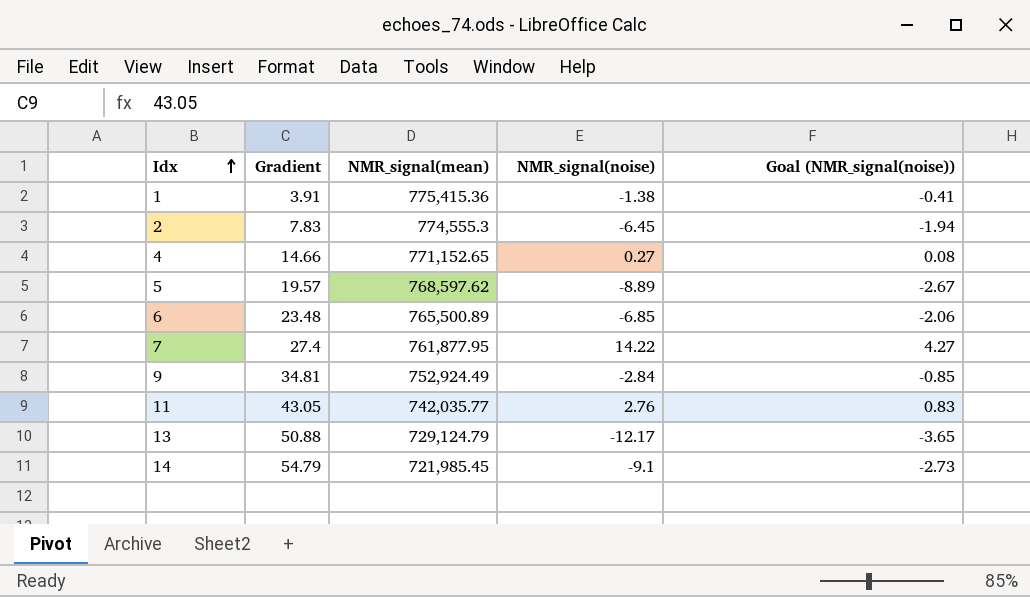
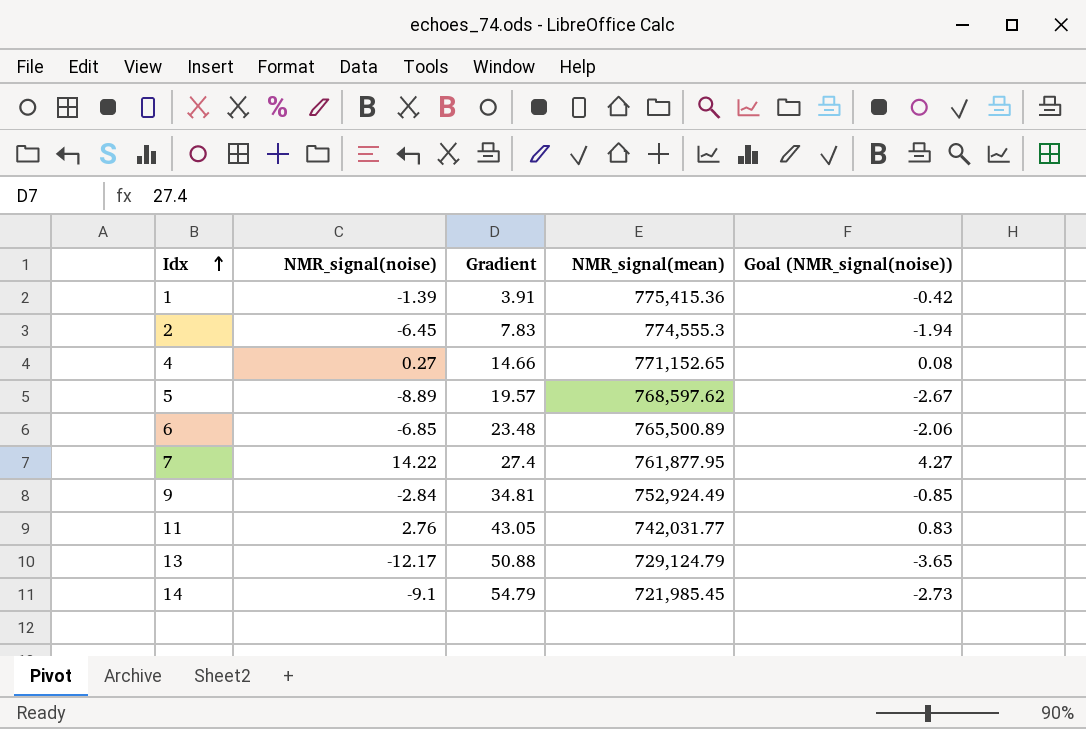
column NMR_signal(noise) | position: 4 -> 2
1 | NMR_signal(noise): -1.38 -> -1.39
1 | Goal (NMR_signal(noise)): -0.41 -> -0.42
11 | NMR_signal(mean): 742,035.77 -> 742,031.77

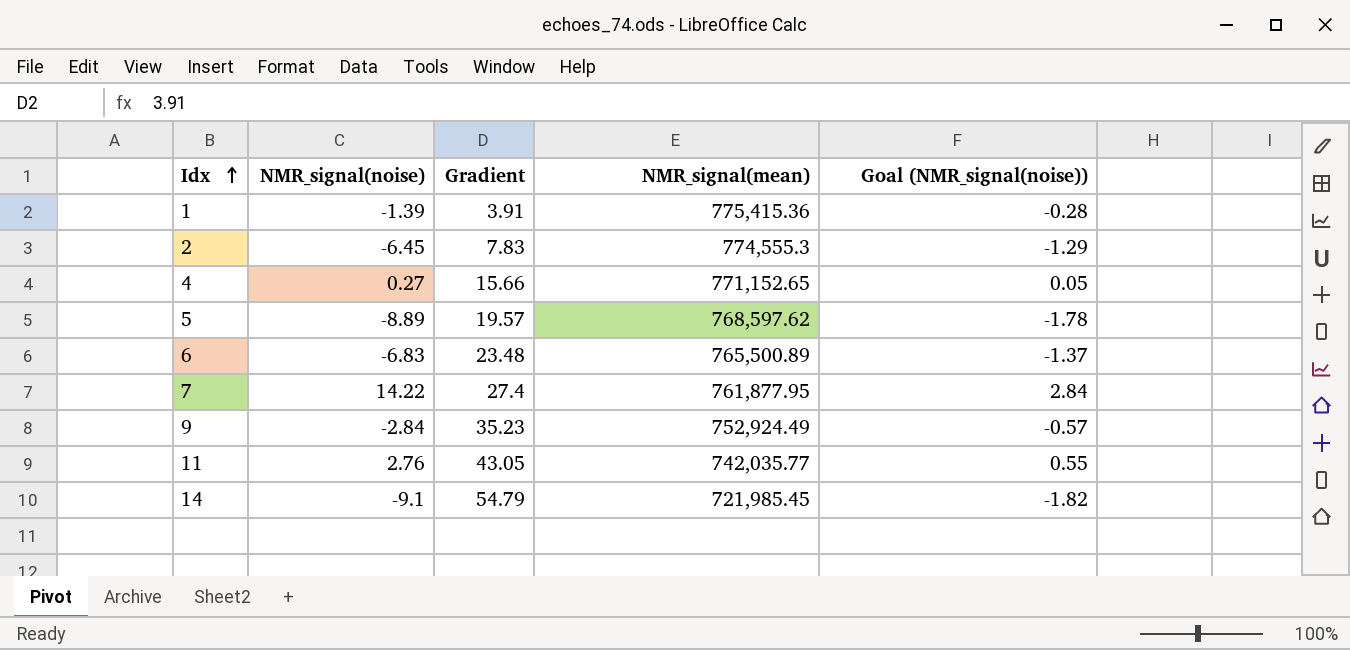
column Goal (NMR_signal(noise)) | formula: [NMR_signal(noise)] * 0.3 -> [NMR_signal(noise)] * 0.2
row 13: -12.17 | 50.88 | 729,124.79 | -3.65 -> none
4 | Gradient: 14.66 -> 15.66
6 | NMR_signal(noise): -6.85 -> -6.83
9 | Gradient: 34.81 -> 35.23
11 | NMR_signal(mean): 742,031.77 -> 742,035.77

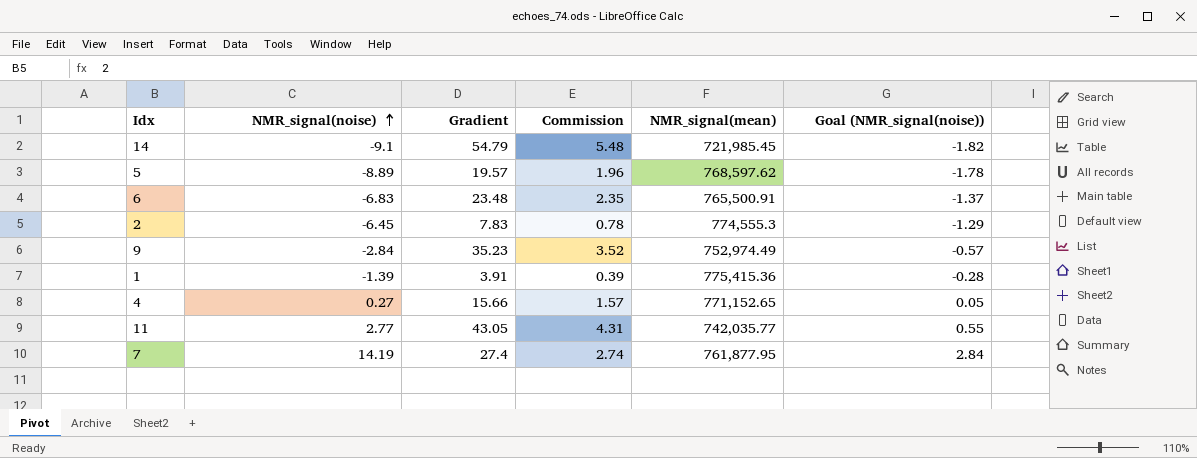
row order: Idx ascending -> NMR_signal(noise) ascending
column Commission | formula: none -> [Gradient] * 0.1
6 | NMR_signal(mean): 765,500.89 -> 765,500.91
9 | NMR_signal(mean): 752,924.49 -> 752,974.49
11 | NMR_signal(noise): 2.76 -> 2.77
7 | NMR_signal(noise): 14.22 -> 14.19

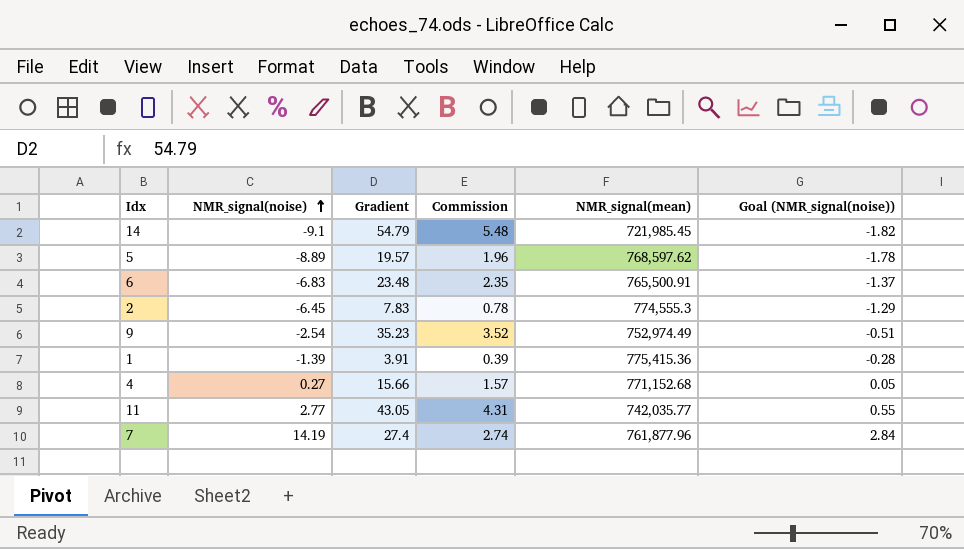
9 | NMR_signal(noise): -2.84 -> -2.54
9 | Goal (NMR_signal(noise)): -0.57 -> -0.51
4 | NMR_signal(mean): 771,152.65 -> 771,152.68
7 | NMR_signal(mean): 761,877.95 -> 761,877.96

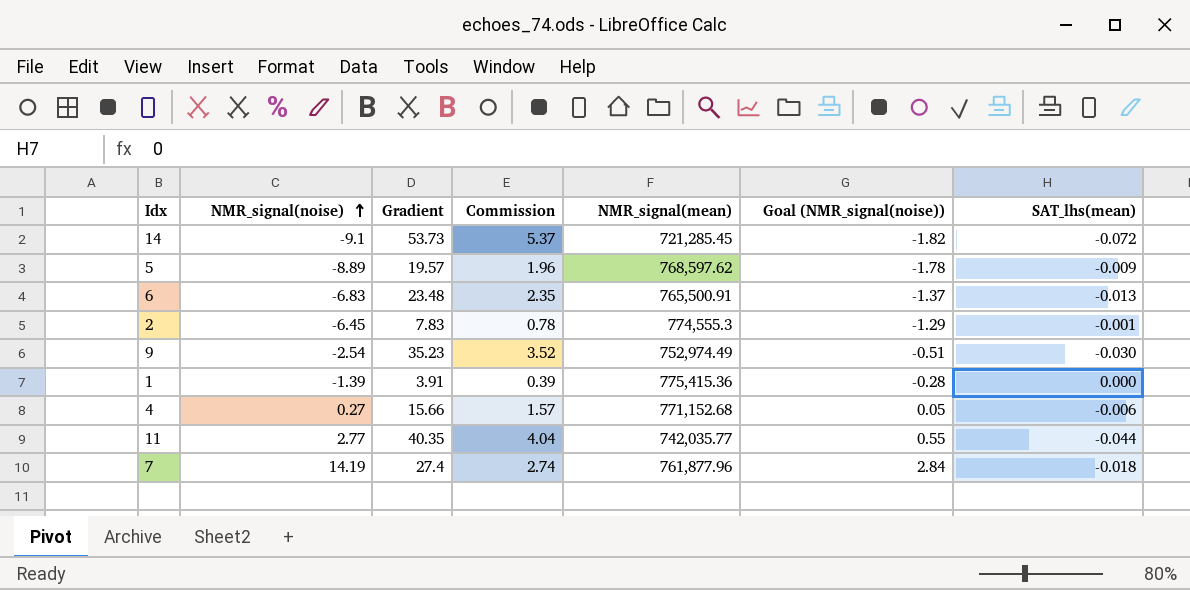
column SAT_lhs(mean) | position: none -> 7
14 | Gradient: 54.79 -> 53.73
14 | Commission: 5.48 -> 5.37
14 | NMR_signal(mean): 721,985.45 -> 721,285.45
11 | Gradient: 43.05 -> 40.35
11 | Commission: 4.31 -> 4.04

